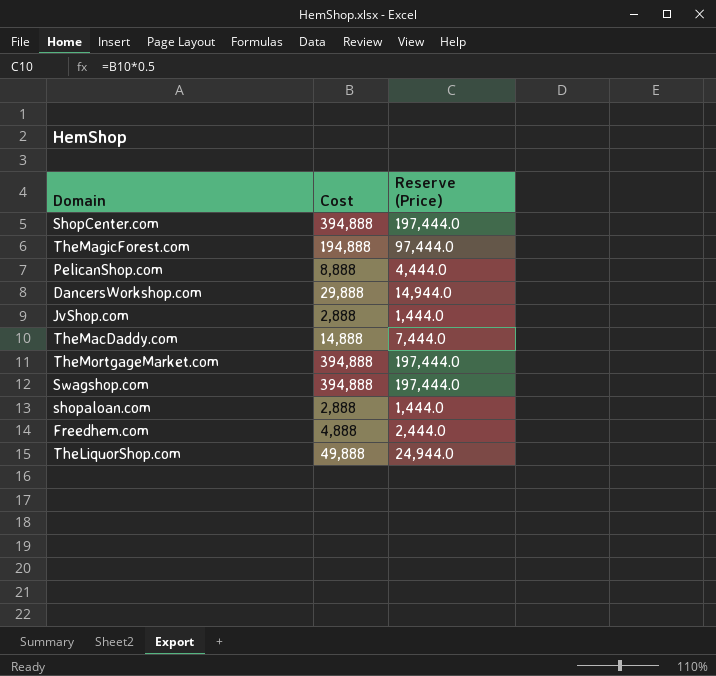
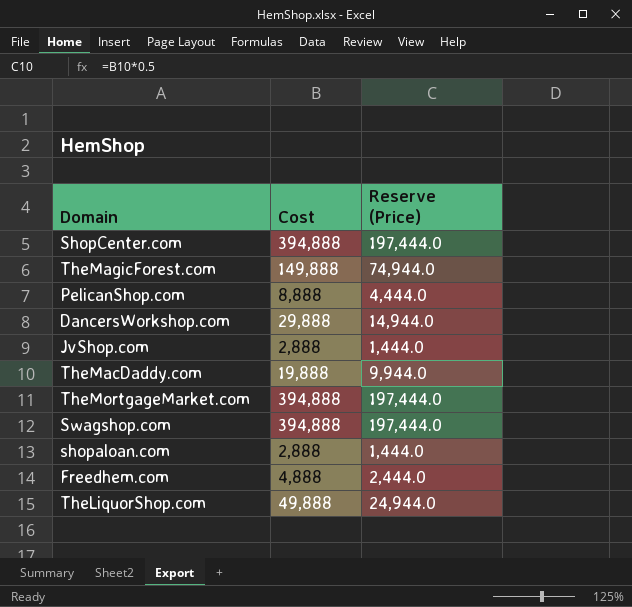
TheMagicForest.com | Cost: 194,888 -> 149,888
TheMagicForest.com | Reserve (Price): 97,444.0 -> 74,944.0
TheMacDaddy.com | Cost: 14,888 -> 19,888
TheMacDaddy.com | Reserve (Price): 7,444.0 -> 9,944.0

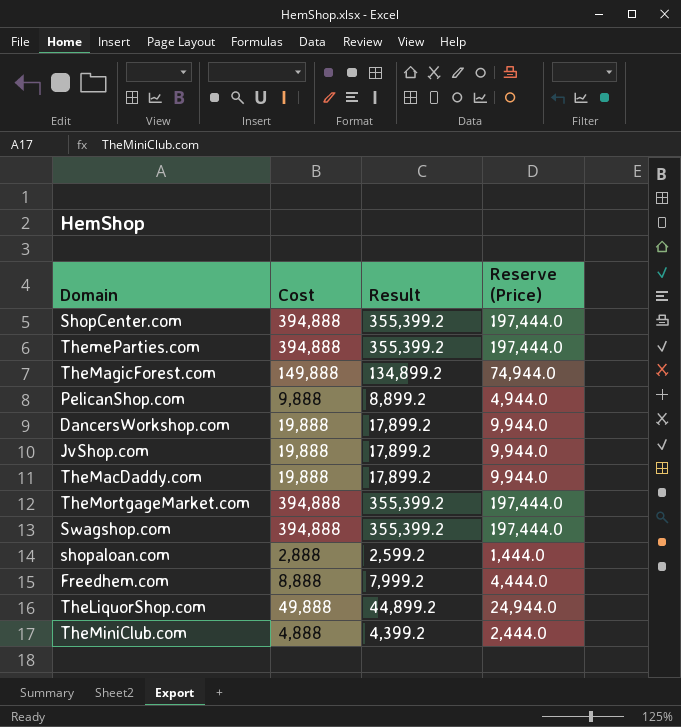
column Result | formula: none -> [Cost] * 0.9
row ThemeParties.com: none -> 394,888 | 355,399.2 | 197,444.0
PelicanShop.com | Cost: 8,888 -> 9,888
PelicanShop.com | Reserve (Price): 4,444.0 -> 4,944.0
DancersWorkshop.com | Cost: 29,888 -> 19,888
DancersWorkshop.com | Reserve (Price): 14,944.0 -> 9,944.0
JvShop.com | Cost: 2,888 -> 19,888
JvShop.com | Reserve (Price): 1,444.0 -> 9,944.0
Freedhem.com | Cost: 4,888 -> 8,888
Freedhem.com | Reserve (Price): 2,444.0 -> 4,444.0
row TheMiniClub.com: none -> 4,888 | 4,399.2 | 2,444.0

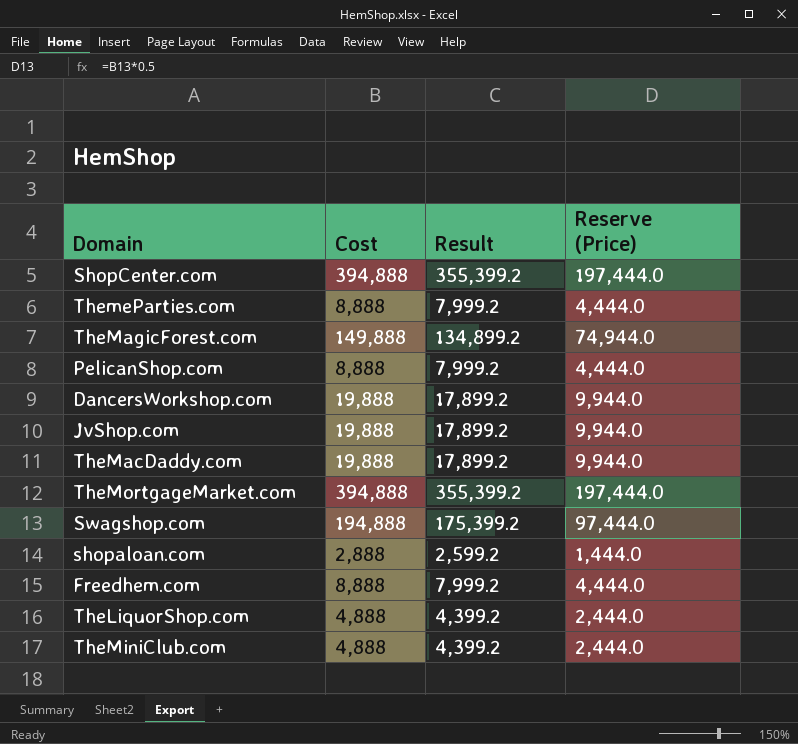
ThemeParties.com | Cost: 394,888 -> 8,888
ThemeParties.com | Result: 355,399.2 -> 7,999.2
ThemeParties.com | Reserve (Price): 197,444.0 -> 4,444.0
PelicanShop.com | Cost: 9,888 -> 8,888
PelicanShop.com | Result: 8,899.2 -> 7,999.2
PelicanShop.com | Reserve (Price): 4,944.0 -> 4,444.0
Swagshop.com | Cost: 394,888 -> 194,888
Swagshop.com | Result: 355,399.2 -> 175,399.2
Swagshop.com | Reserve (Price): 197,444.0 -> 97,444.0
TheLiquorShop.com | Cost: 49,888 -> 4,888
TheLiquorShop.com | Result: 44,899.2 -> 4,399.2
TheLiquorShop.com | Reserve (Price): 24,944.0 -> 2,444.0

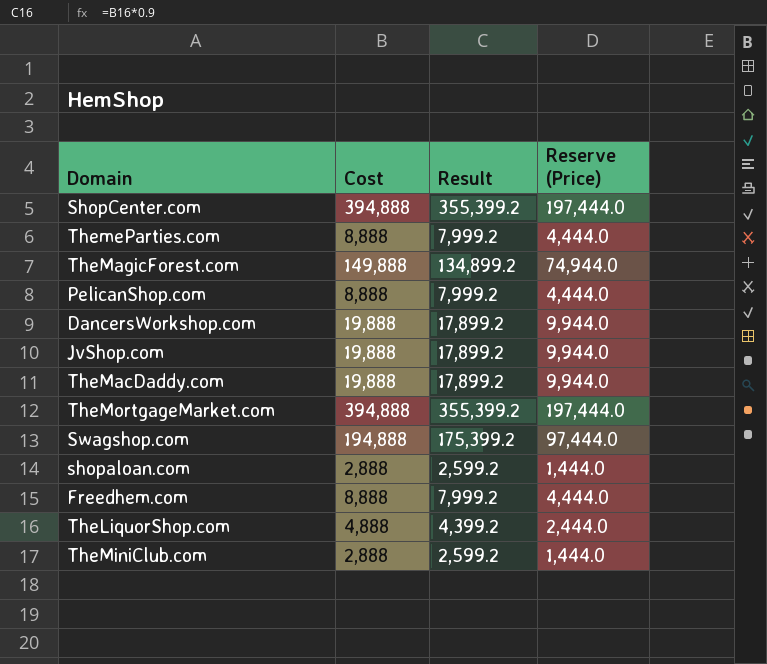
TheMiniClub.com | Cost: 4,888 -> 2,888
TheMiniClub.com | Result: 4,399.2 -> 2,599.2
TheMiniClub.com | Reserve (Price): 2,444.0 -> 1,444.0

